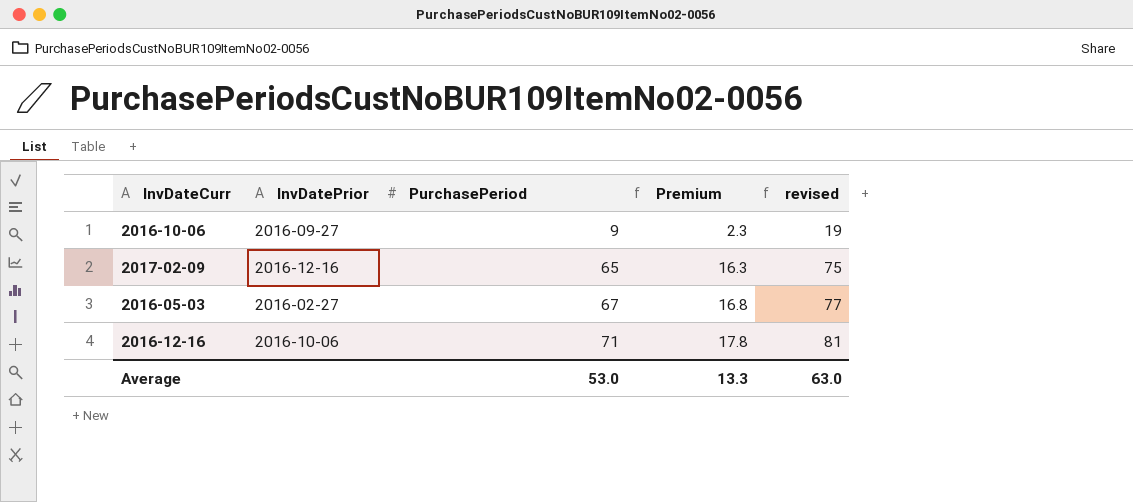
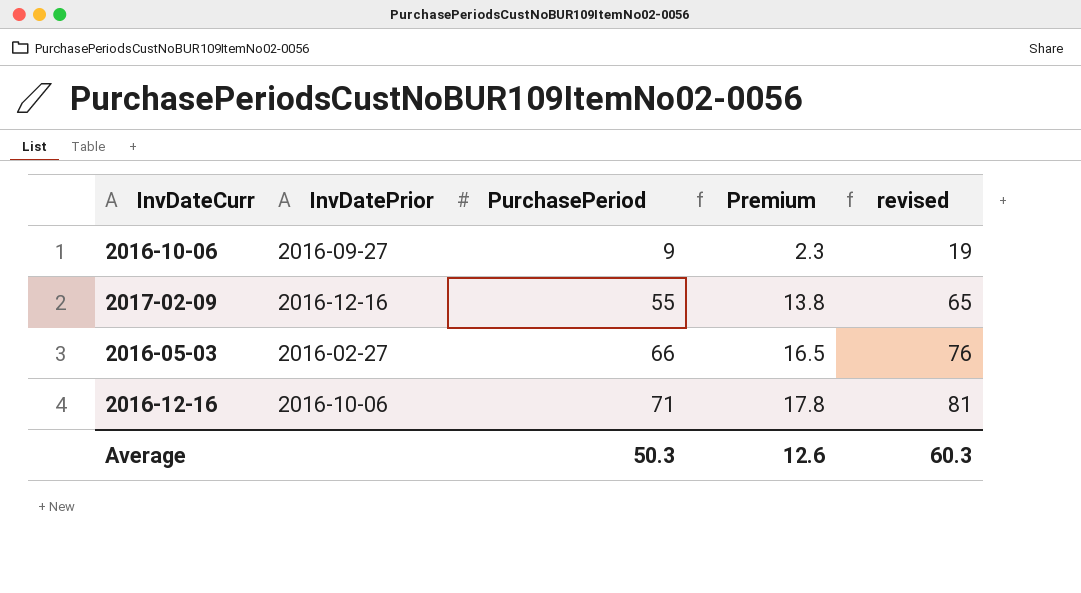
2017-02-09 | PurchasePeriod: 65 -> 55
2017-02-09 | Premium: 16.3 -> 13.8
2017-02-09 | revised: 75 -> 65
2016-05-03 | PurchasePeriod: 67 -> 66
2016-05-03 | Premium: 16.8 -> 16.5
2016-05-03 | revised: 77 -> 76
Average | PurchasePeriod: 53.0 -> 50.3
Average | Premium: 13.3 -> 12.6
Average | revised: 63.0 -> 60.3

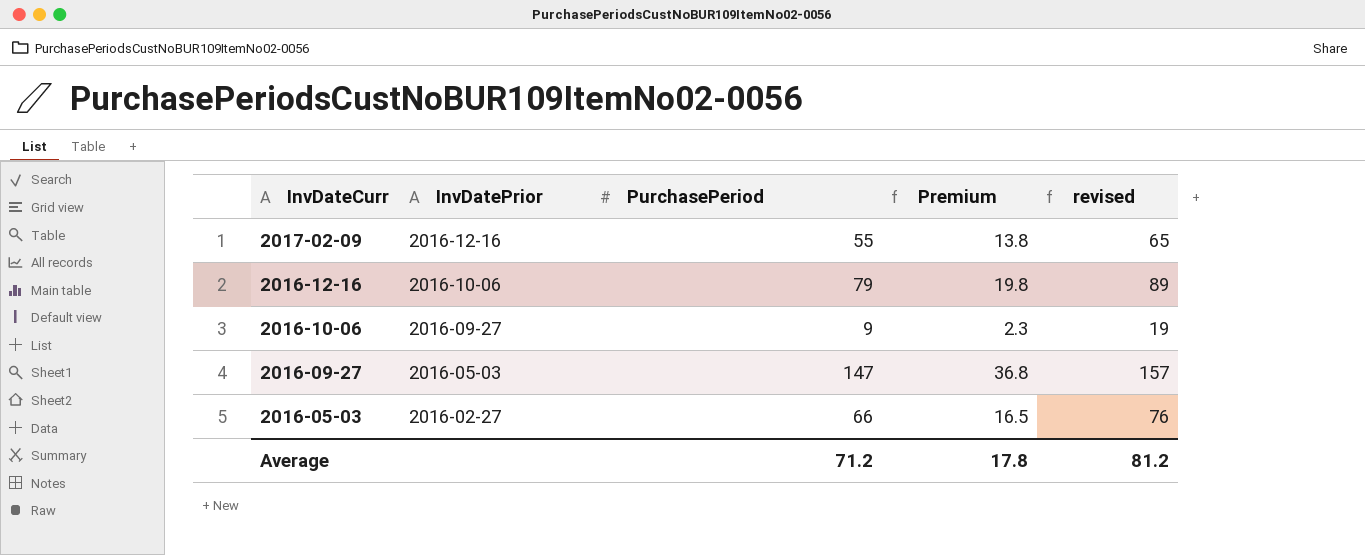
row order: PurchasePeriod ascending -> InvDateCurr descending
2016-12-16 | PurchasePeriod: 71 -> 79
2016-12-16 | Premium: 17.8 -> 19.8
2016-12-16 | revised: 81 -> 89
row 2016-09-27: none -> 2016-05-03 | 147 | 36.8 | 157
Average | PurchasePeriod: 50.3 -> 71.2
Average | Premium: 12.6 -> 17.8
Average | revised: 60.3 -> 81.2

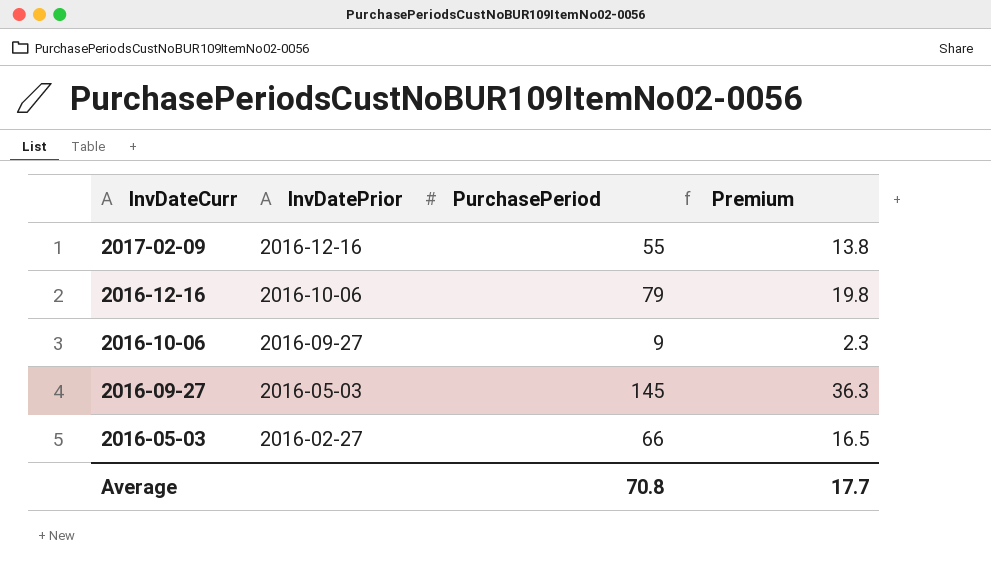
column revised | formula: [PurchasePeriod] + 10 -> none
2016-09-27 | PurchasePeriod: 147 -> 145
2016-09-27 | Premium: 36.8 -> 36.3
Average | PurchasePeriod: 71.2 -> 70.8
Average | Premium: 17.8 -> 17.7

